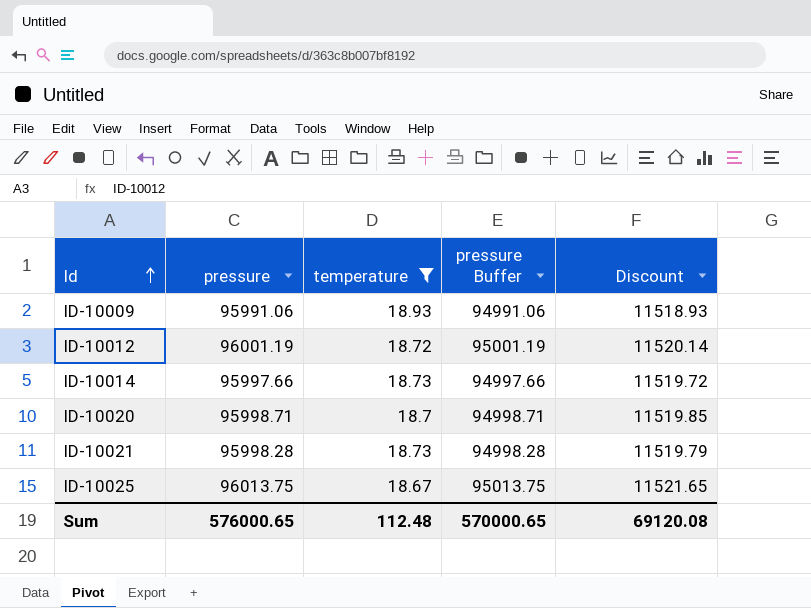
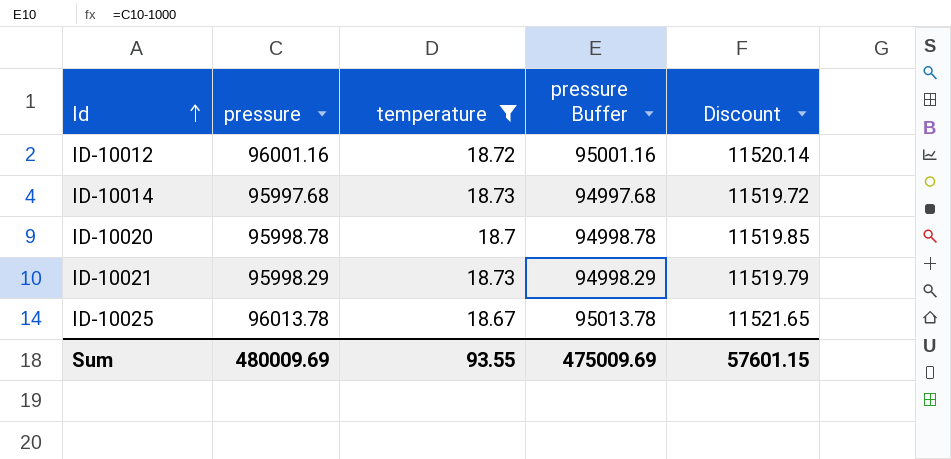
row ID-10009: 95991.06 | 18.93 | 94991.06 | 11518.93 -> none
ID-10012 | pressure: 96001.19 -> 96001.16
ID-10012 | pressure Buffer: 95001.19 -> 95001.16
ID-10014 | pressure: 95997.66 -> 95997.68
ID-10014 | pressure Buffer: 94997.66 -> 94997.68
ID-10020 | pressure: 95998.71 -> 95998.78
ID-10020 | pressure Buffer: 94998.71 -> 94998.78
ID-10021 | pressure: 95998.28 -> 95998.29
ID-10021 | pressure Buffer: 94998.28 -> 94998.29
ID-10025 | pressure: 96013.75 -> 96013.78
ID-10025 | pressure Buffer: 95013.75 -> 95013.78
Sum | pressure: 576000.65 -> 480009.69
Sum | temperature: 112.48 -> 93.55
Sum | pressure Buffer: 570000.65 -> 475009.69
Sum | Discount: 69120.08 -> 57601.15

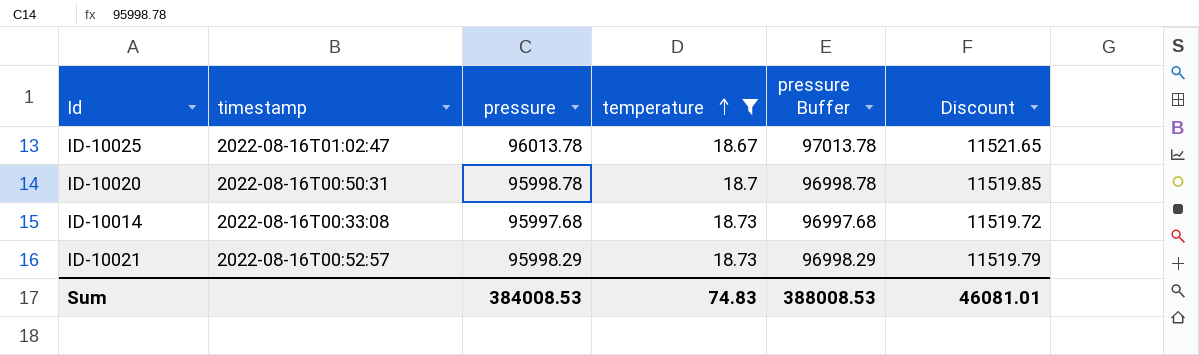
row order: Id ascending -> temperature ascending
column timestamp | position: none -> 2
column pressure Buffer | formula: [pressure] - 1000 -> [pressure] + 1000
row ID-10012: 96001.16 | 18.72 | 95001.16 | 11520.14 -> none
Sum | pressure: 480009.69 -> 384008.53
Sum | temperature: 93.55 -> 74.83
Sum | pressure Buffer: 475009.69 -> 388008.53
Sum | Discount: 57601.15 -> 46081.01

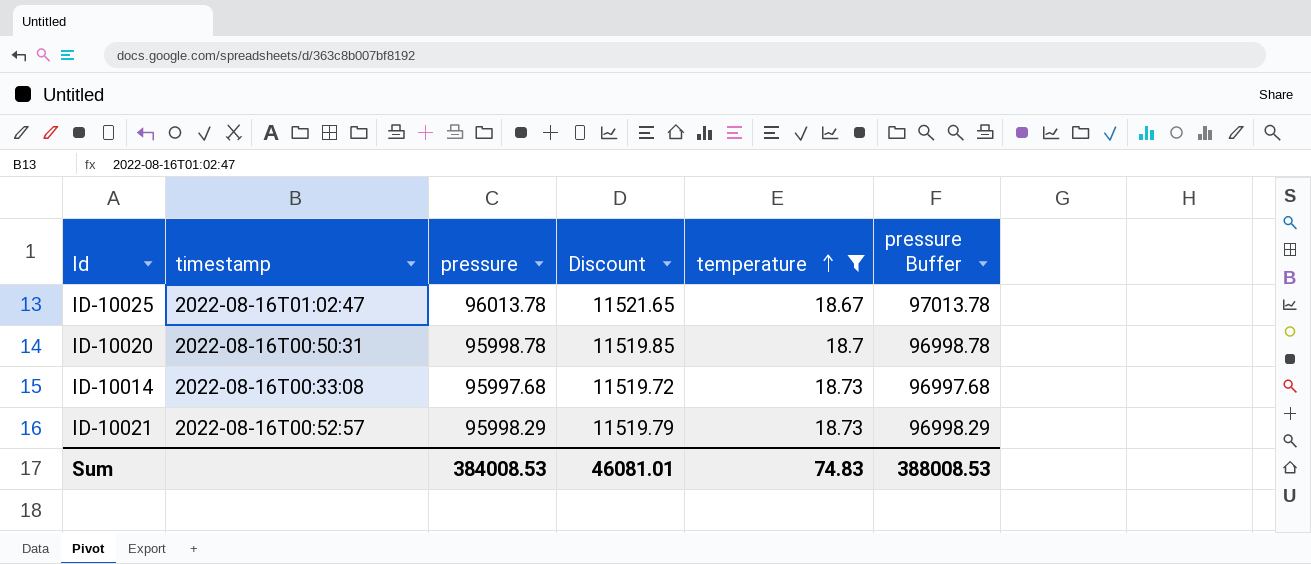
column Discount | position: 6 -> 4

